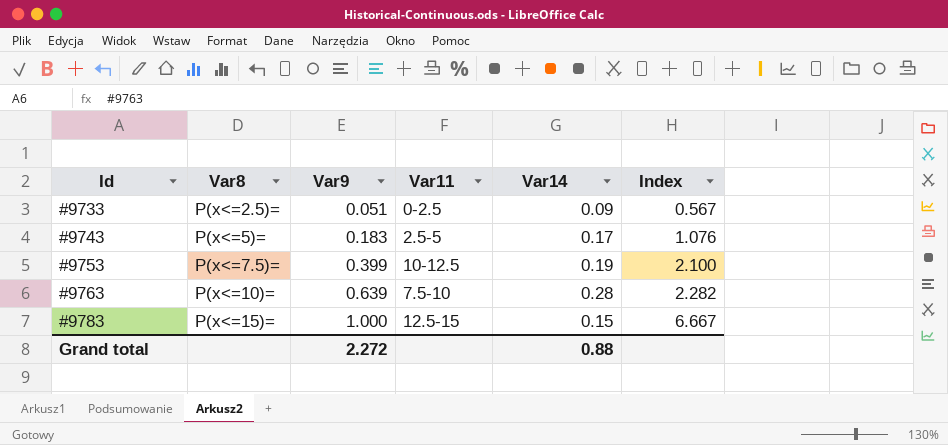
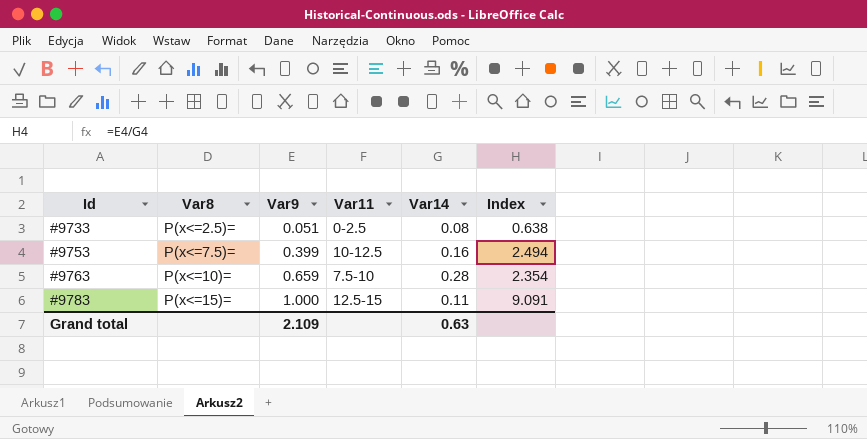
row #9743: P(x<=5)= | 0.183 | 2.5-5 | 0.17 | 1.076 -> none
#9733 | Var14: 0.09 -> 0.08
#9733 | Index: 0.567 -> 0.638
#9753 | Var14: 0.19 -> 0.16
#9753 | Index: 2.100 -> 2.494
#9763 | Var9: 0.639 -> 0.659
#9763 | Index: 2.282 -> 2.354
#9783 | Var14: 0.15 -> 0.11
#9783 | Index: 6.667 -> 9.091
Grand total | Var9: 2.272 -> 2.109
Grand total | Var14: 0.88 -> 0.63

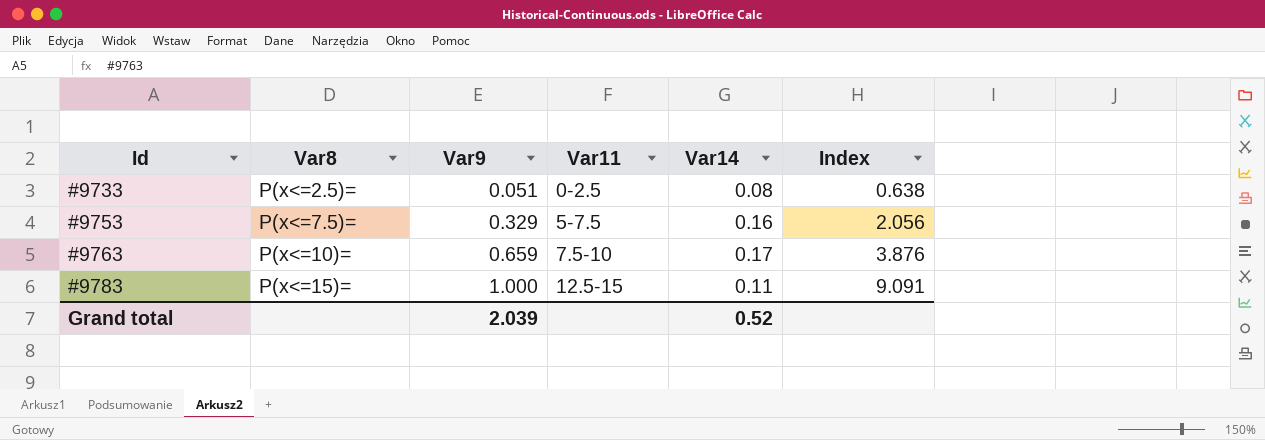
#9753 | Var9: 0.399 -> 0.329
#9753 | Var11: 10-12.5 -> 5-7.5
#9753 | Index: 2.494 -> 2.056
#9763 | Var14: 0.28 -> 0.17
#9763 | Index: 2.354 -> 3.876
Grand total | Var9: 2.109 -> 2.039
Grand total | Var14: 0.63 -> 0.52

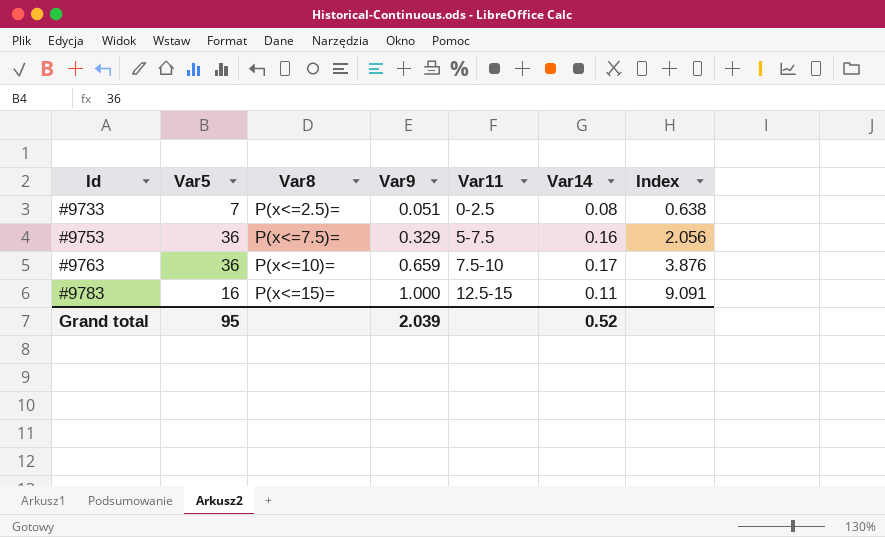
column Var5 | position: none -> 2

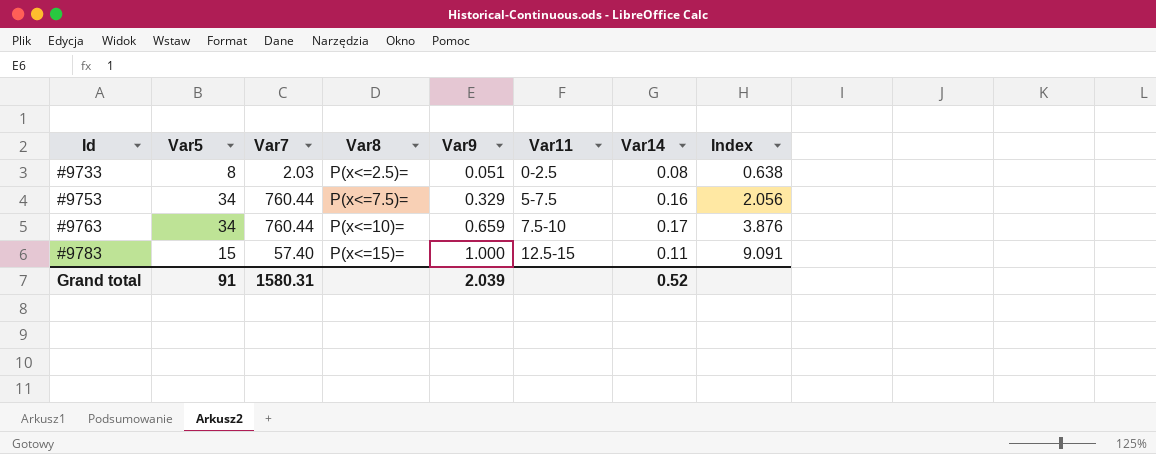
column Var7 | position: none -> 3
#9733 | Var5: 7 -> 8
#9753 | Var5: 36 -> 34
#9763 | Var5: 36 -> 34
#9783 | Var5: 16 -> 15
Grand total | Var5: 95 -> 91

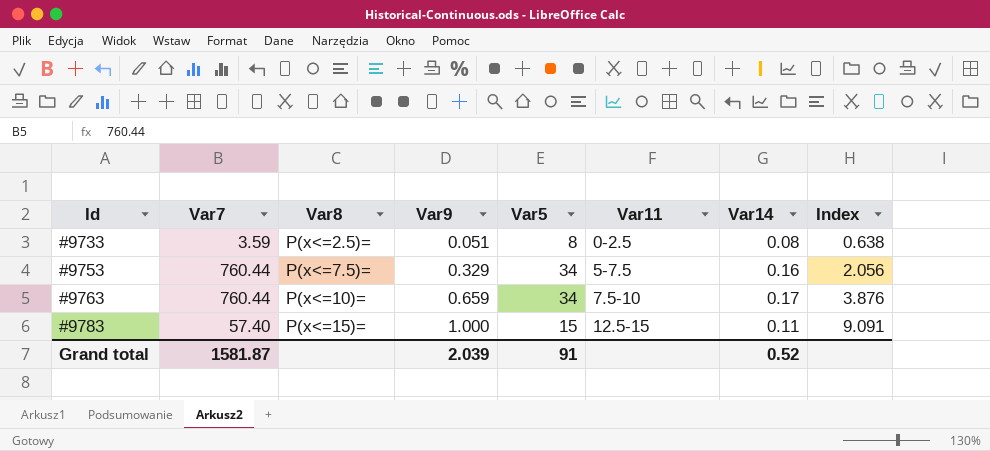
column Var5 | position: 2 -> 5
#9733 | Var7: 2.03 -> 3.59
Grand total | Var7: 1580.31 -> 1581.87

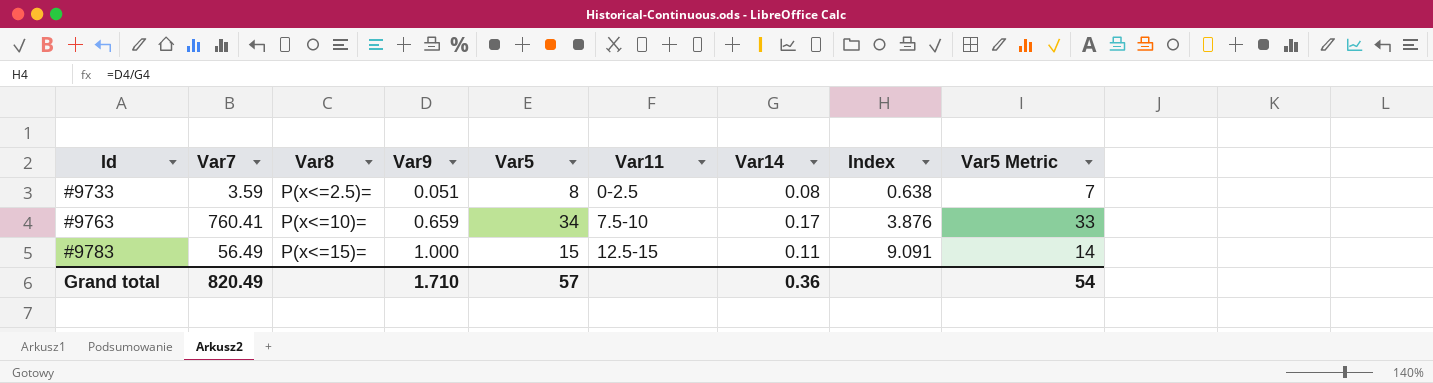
column Var5 Metric | formula: none -> [Var5] - 1
row #9753: 760.44 | P(x<=7.5)= | 0.329 | 34 | 5-7.5 | 0.16 | 2.056 -> none
#9763 | Var7: 760.44 -> 760.41
#9783 | Var7: 57.40 -> 56.49
Grand total | Var7: 1581.87 -> 820.49
Grand total | Var9: 2.039 -> 1.710
Grand total | Var5: 91 -> 57
Grand total | Var14: 0.52 -> 0.36

